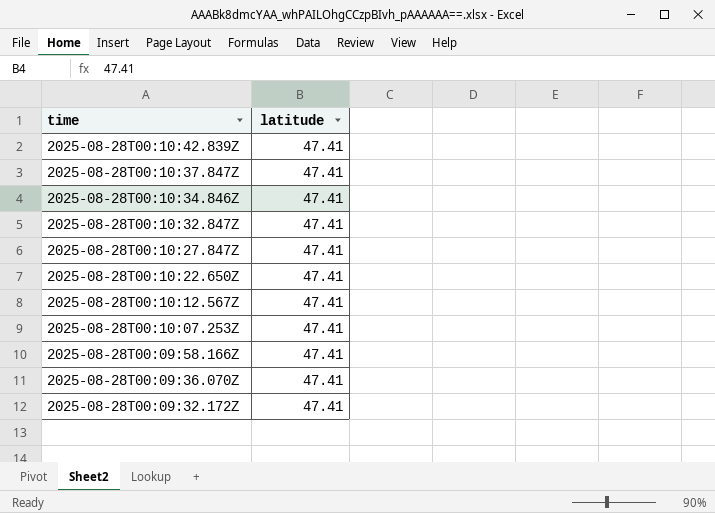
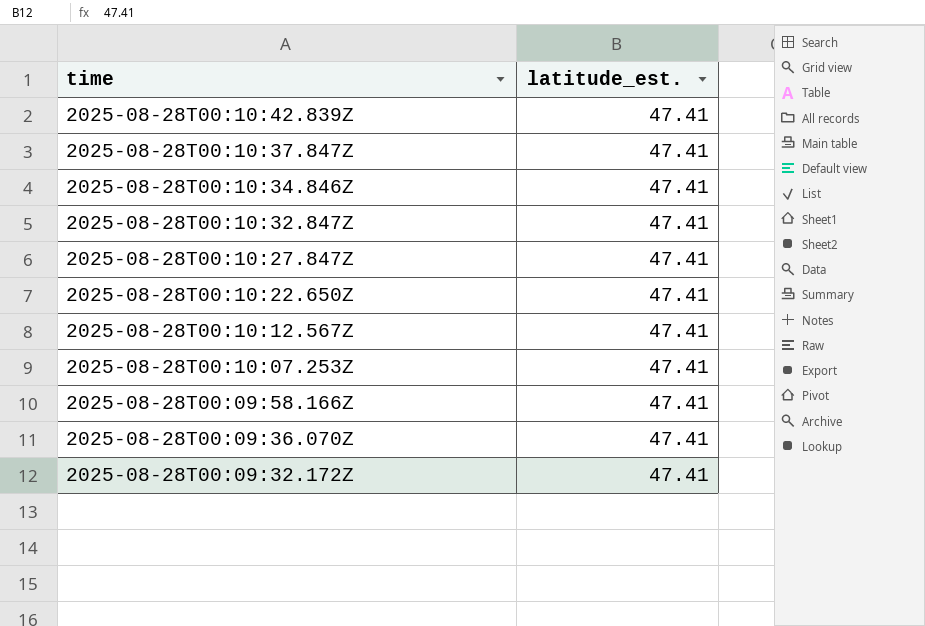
column name: latitude -> latitude_est.

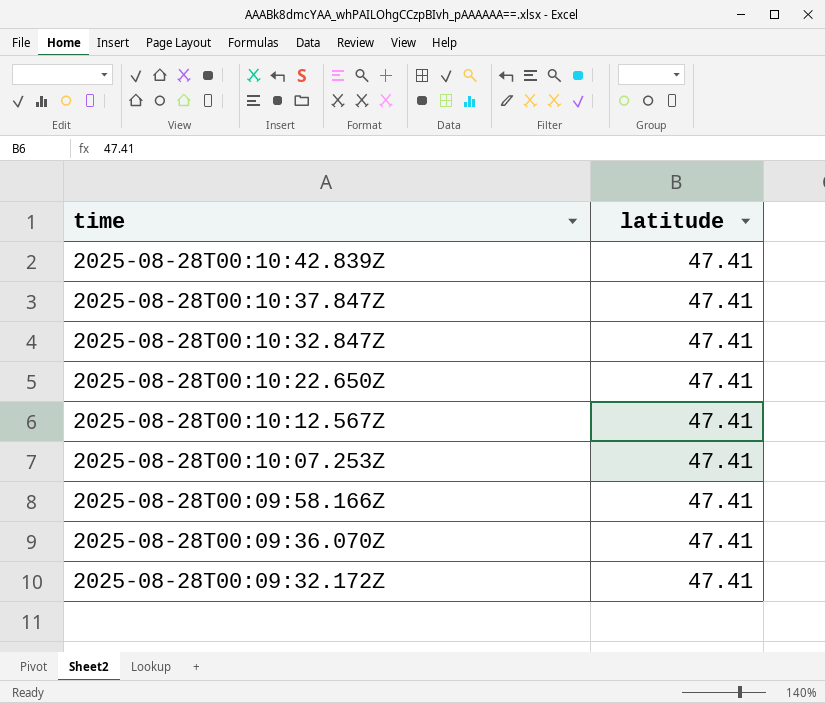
column name: latitude_est. -> latitude
row 2025-08-28T00:10:34.846Z: 47.41 -> none
row 2025-08-28T00:10:27.847Z: 47.41 -> none

